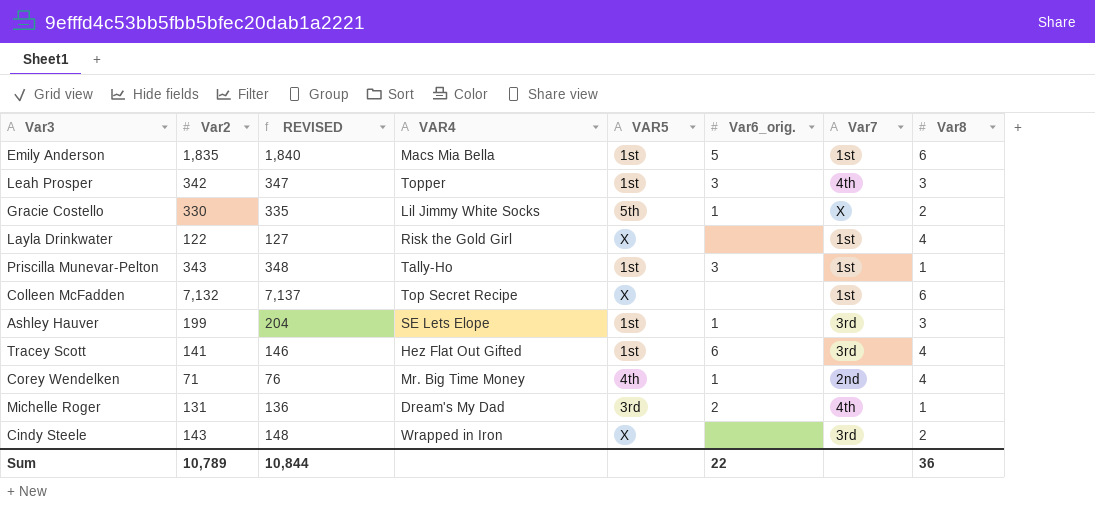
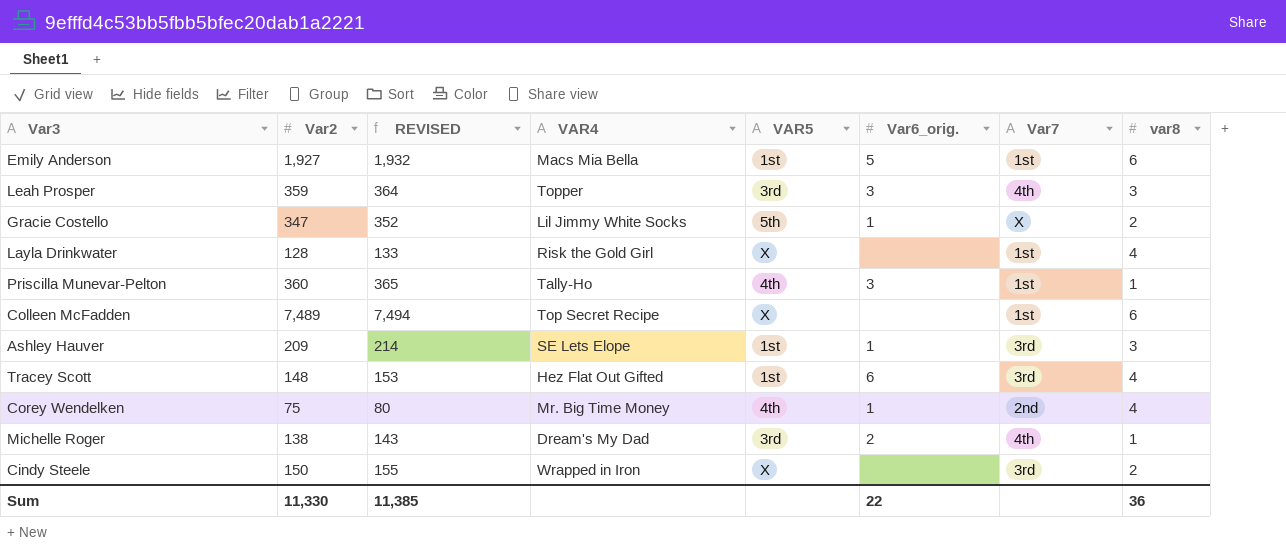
column name: Var8 -> var8
Emily Anderson | Var2: 1,835 -> 1,927
Emily Anderson | REVISED: 1,840 -> 1,932
Leah Prosper | Var2: 342 -> 359
Leah Prosper | REVISED: 347 -> 364
Leah Prosper | VAR5: 1st -> 3rd
Gracie Costello | Var2: 330 -> 347
Gracie Costello | REVISED: 335 -> 352
Layla Drinkwater | Var2: 122 -> 128
Layla Drinkwater | REVISED: 127 -> 133
Priscilla Munevar-Pelton | Var2: 343 -> 360
Priscilla Munevar-Pelton | REVISED: 348 -> 365
Priscilla Munevar-Pelton | VAR5: 1st -> 4th
Colleen McFadden | Var2: 7,132 -> 7,489
Colleen McFadden | REVISED: 7,137 -> 7,494
Ashley Hauver | Var2: 199 -> 209
Ashley Hauver | REVISED: 204 -> 214
Tracey Scott | Var2: 141 -> 148
Tracey Scott | REVISED: 146 -> 153
Corey Wendelken | Var2: 71 -> 75
Corey Wendelken | REVISED: 76 -> 80
Michelle Roger | Var2: 131 -> 138
Michelle Roger | REVISED: 136 -> 143
Cindy Steele | Var2: 143 -> 150
Cindy Steele | REVISED: 148 -> 155
Sum | Var2: 10,789 -> 11,330
Sum | REVISED: 10,844 -> 11,385

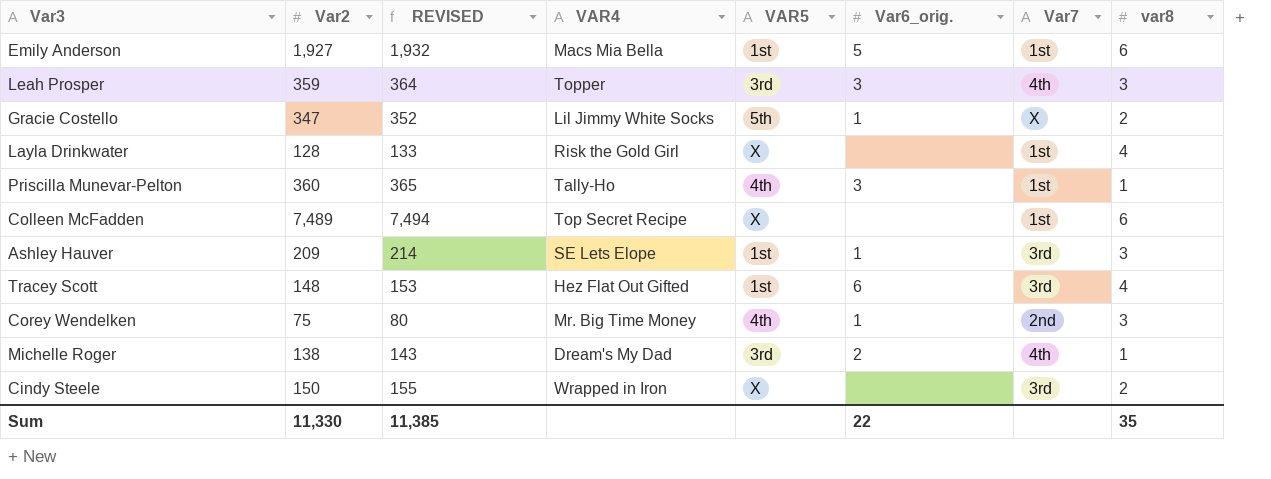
Corey Wendelken | var8: 4 -> 3
Sum | var8: 36 -> 35

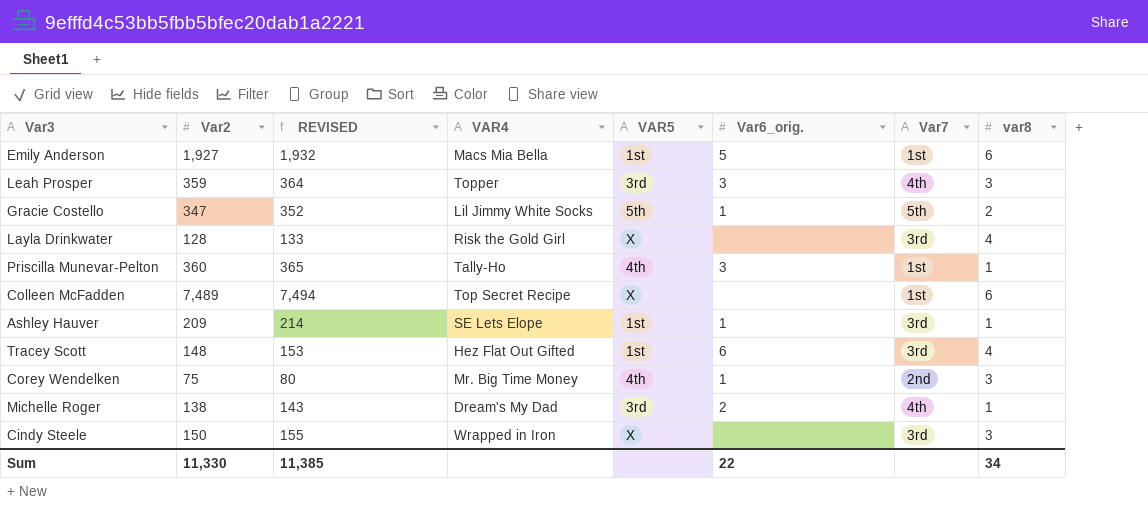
Gracie Costello | Var7: X -> 5th
Layla Drinkwater | Var7: 1st -> 3rd
Ashley Hauver | var8: 3 -> 1
Cindy Steele | var8: 2 -> 3
Sum | var8: 35 -> 34

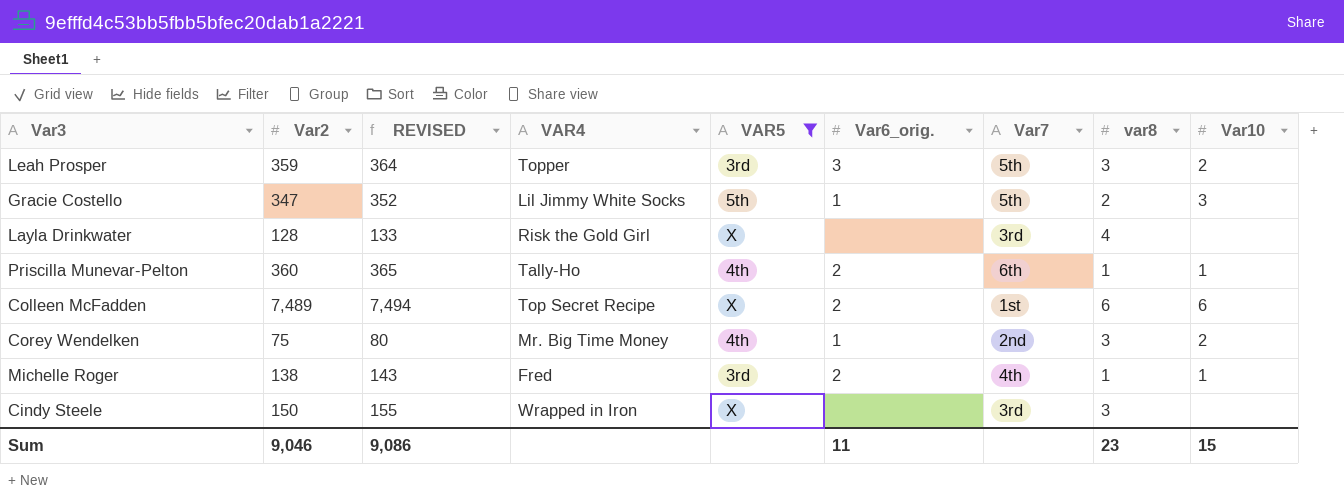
filter: none -> VAR5 != 1st
column Var10 | position: none -> 9
Leah Prosper | Var7: 4th -> 5th
Priscilla Munevar-Pelton | Var6_orig.: 3 -> 2
Priscilla Munevar-Pelton | Var7: 1st -> 6th
Colleen McFadden | Var6_orig.: none -> 2
Michelle Roger | VAR4: Dream's My Dad -> Fred
Sum | Var2: 11,330 -> 9,046
Sum | REVISED: 11,385 -> 9,086
Sum | Var6_orig.: 22 -> 11
Sum | var8: 34 -> 23

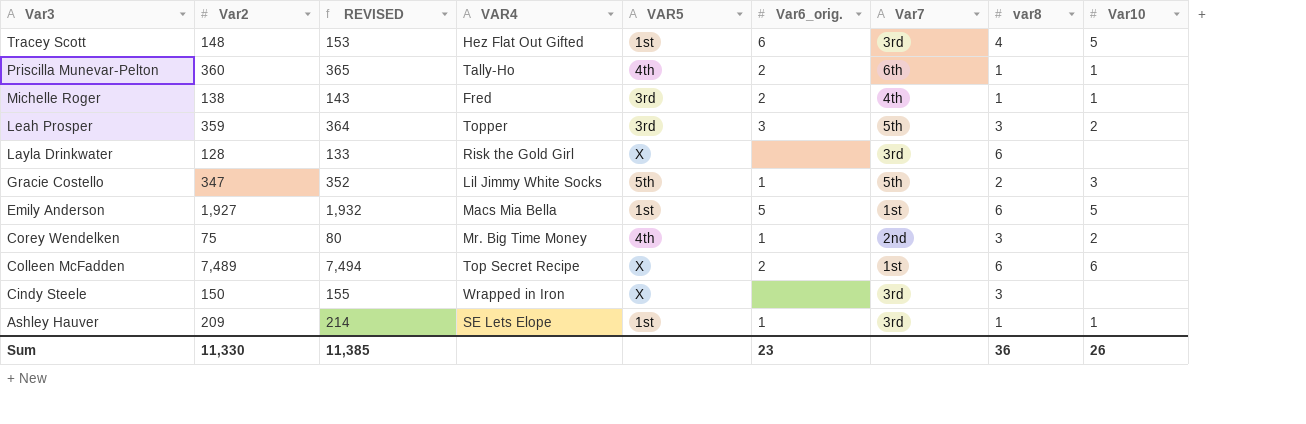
filter: VAR5 != 1st -> none
row order: none -> Var3 descending
Layla Drinkwater | var8: 4 -> 6
Sum | Var2: 9,046 -> 11,330
Sum | REVISED: 9,086 -> 11,385
Sum | Var6_orig.: 11 -> 23
Sum | var8: 23 -> 36
Sum | Var10: 15 -> 26

